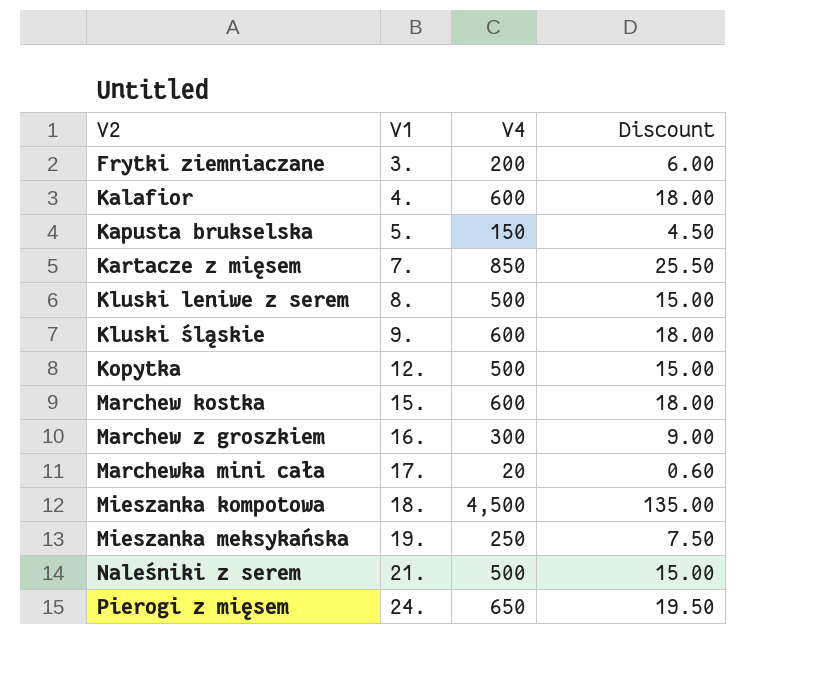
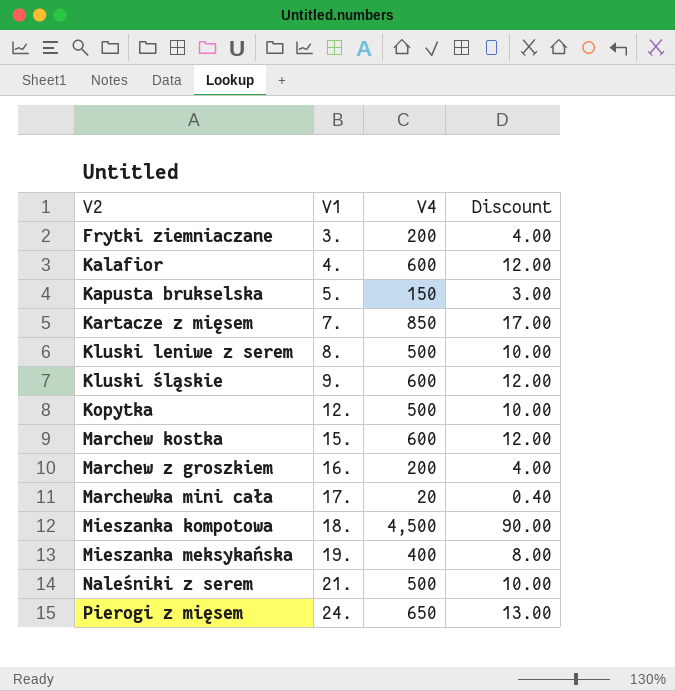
column Discount | formula: [V4] * 0.03 -> [V4] * 0.02
Marchew z groszkiem | V4: 300 -> 200
Mieszanka meksykańska | V4: 250 -> 400

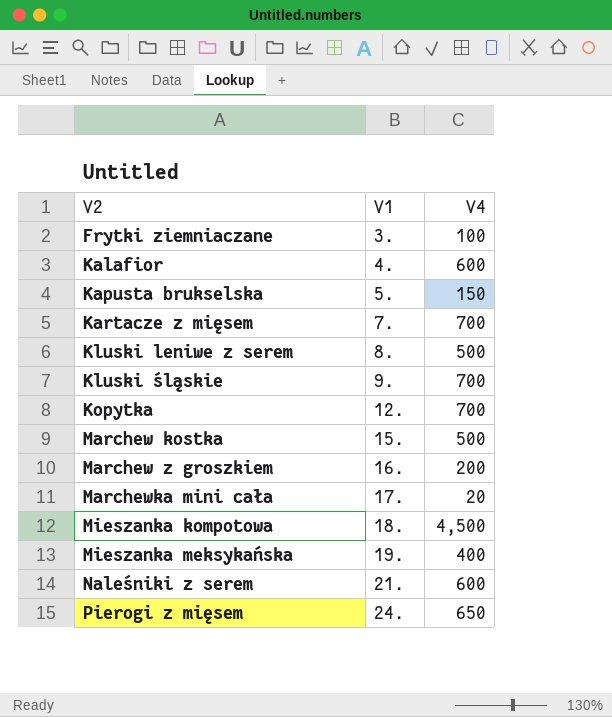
column Discount | formula: [V4] * 0.02 -> none
Frytki ziemniaczane | V4: 200 -> 100
Kartacze z mięsem | V4: 850 -> 700
Kluski śląskie | V4: 600 -> 700
Kopytka | V4: 500 -> 700
Marchew kostka | V4: 600 -> 500
Naleśniki z serem | V4: 500 -> 600

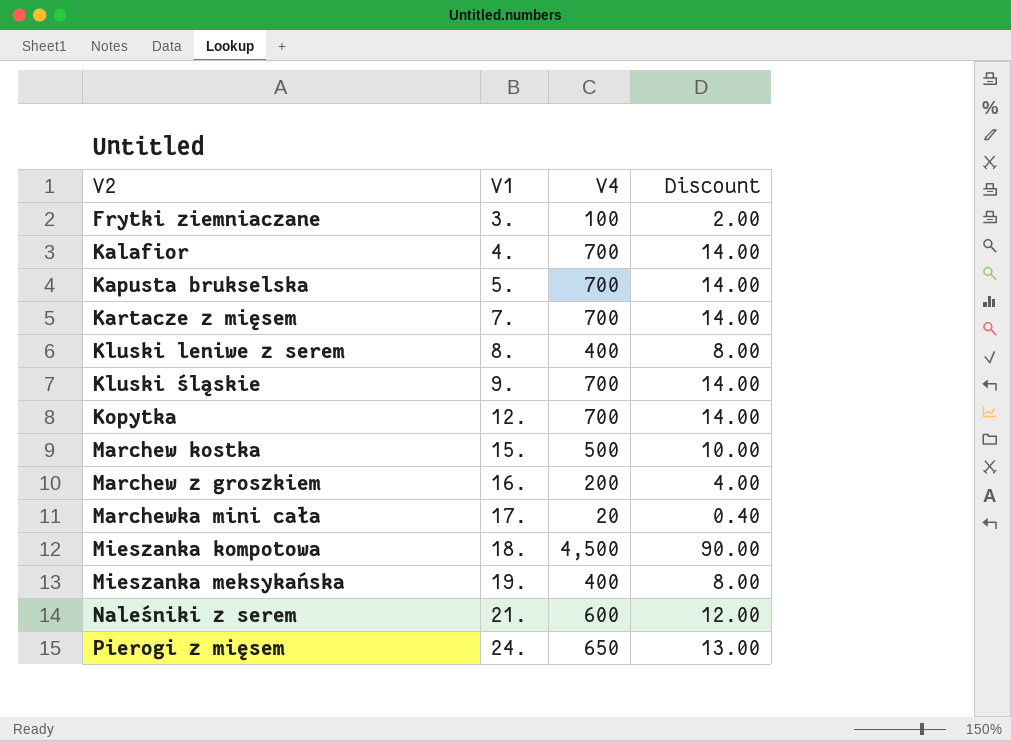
column Discount | formula: none -> [V4] * 0.02
Kalafior | V4: 600 -> 700
Kapusta brukselska | V4: 150 -> 700
Kluski leniwe z serem | V4: 500 -> 400

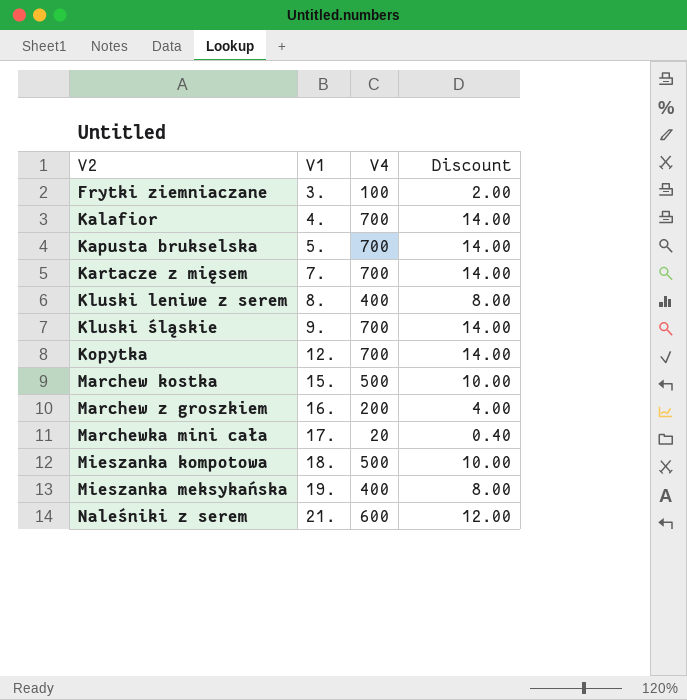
row Pierogi z mięsem: 24. | 650 | 13.00 -> none
Mieszanka kompotowa | V4: 4,500 -> 500
Mieszanka kompotowa | Discount: 90.00 -> 10.00

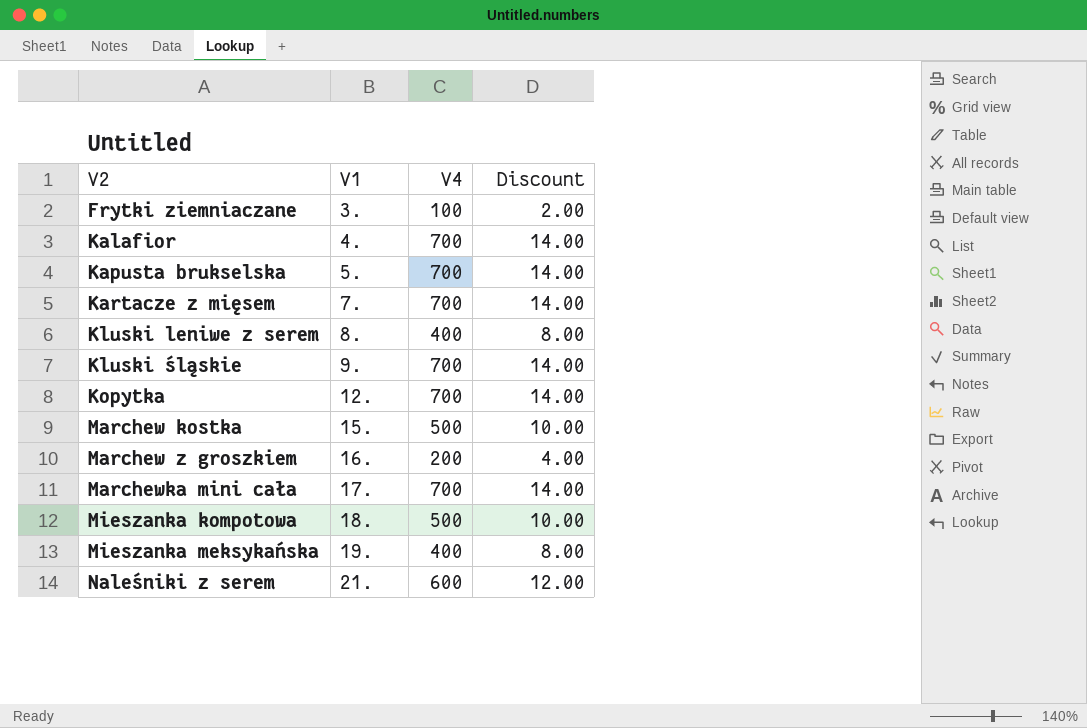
Marchewka mini cała | V4: 20 -> 700
Marchewka mini cała | Discount: 0.40 -> 14.00

